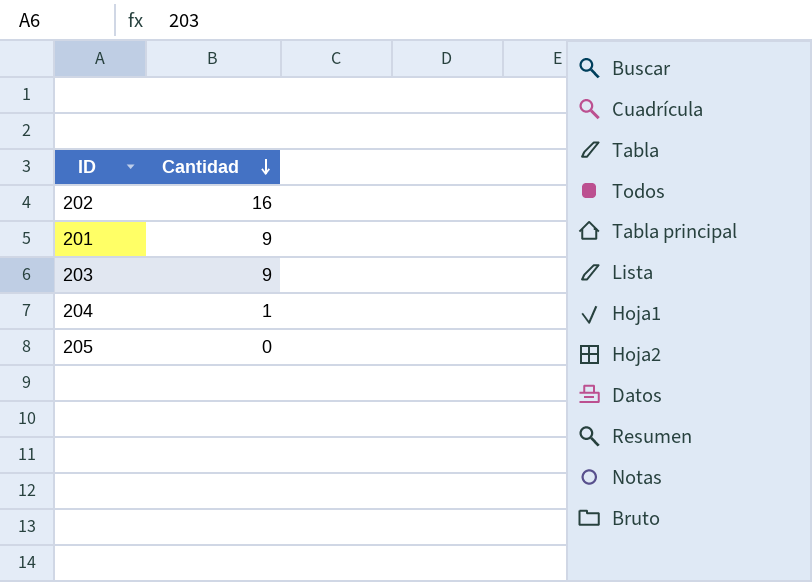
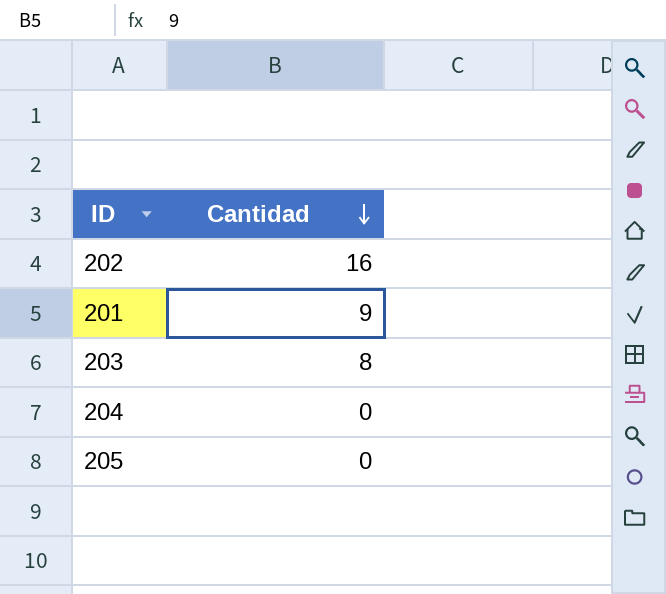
203 | Cantidad: 9 -> 8
204 | Cantidad: 1 -> 0

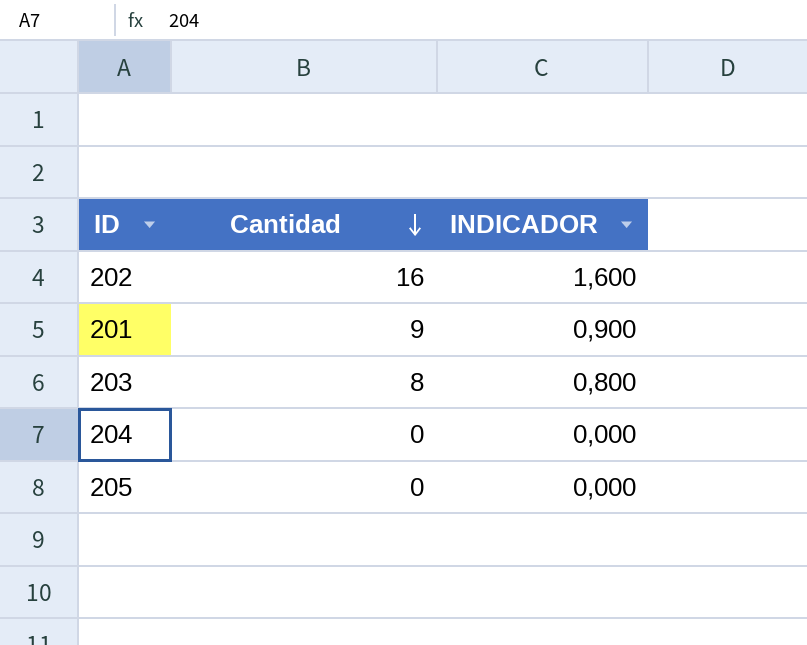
column INDICADOR | formula: none -> [Cantidad] * 0,1

